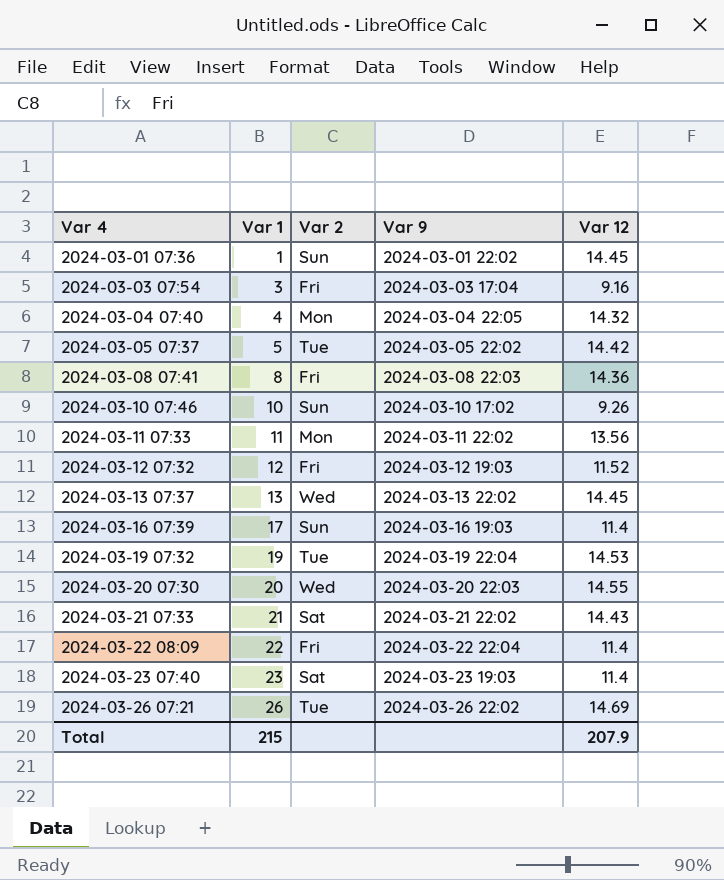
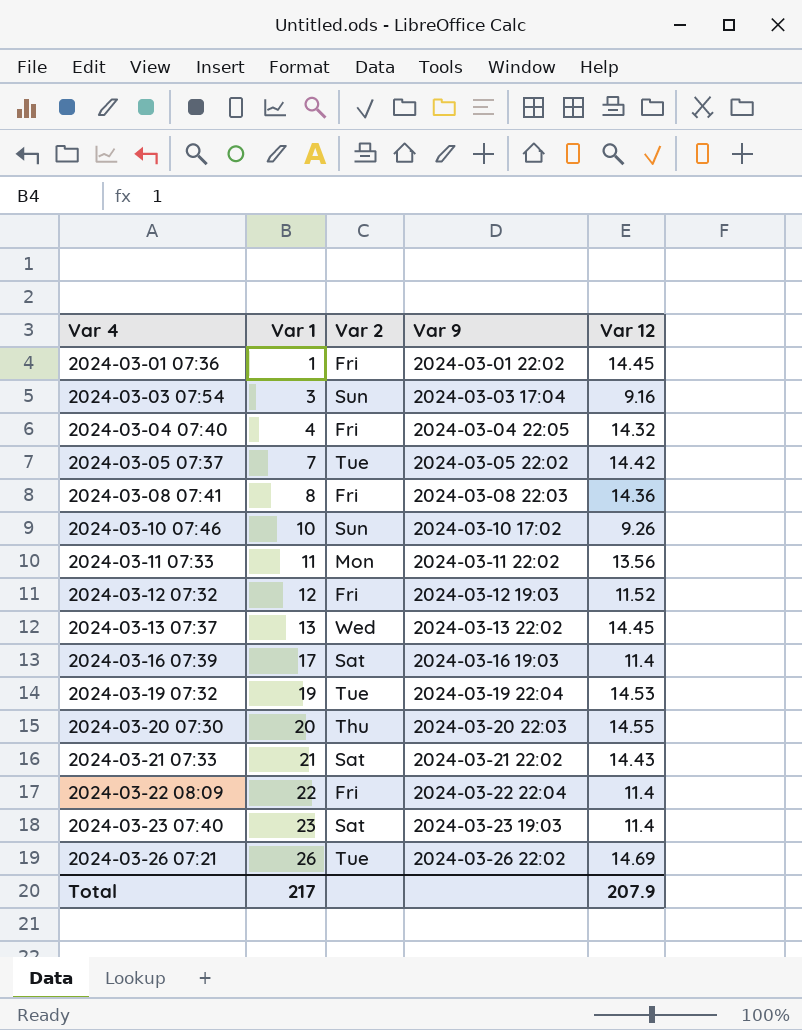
2024-03-01 07:36 | Var 2: Sun -> Fri
2024-03-03 07:54 | Var 2: Fri -> Sun
2024-03-04 07:40 | Var 2: Mon -> Fri
2024-03-05 07:37 | Var 1: 5 -> 7
2024-03-16 07:39 | Var 2: Sun -> Sat
2024-03-20 07:30 | Var 2: Wed -> Thu
Total | Var 1: 215 -> 217

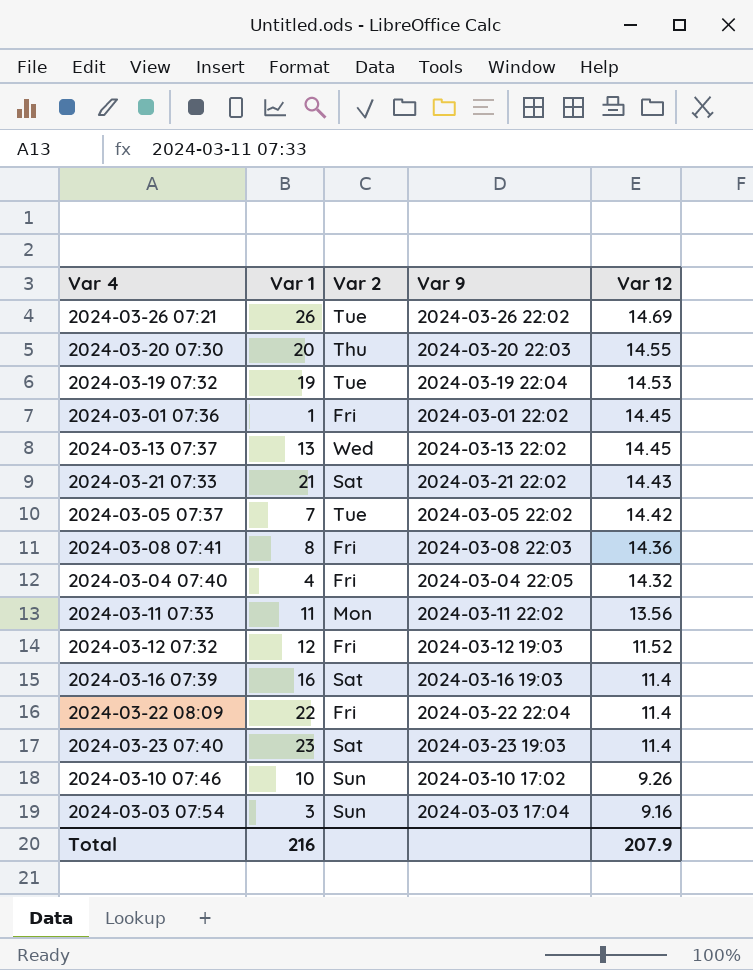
row order: Var 4 ascending -> Var 12 descending
2024-03-16 07:39 | Var 1: 17 -> 16
Total | Var 1: 217 -> 216

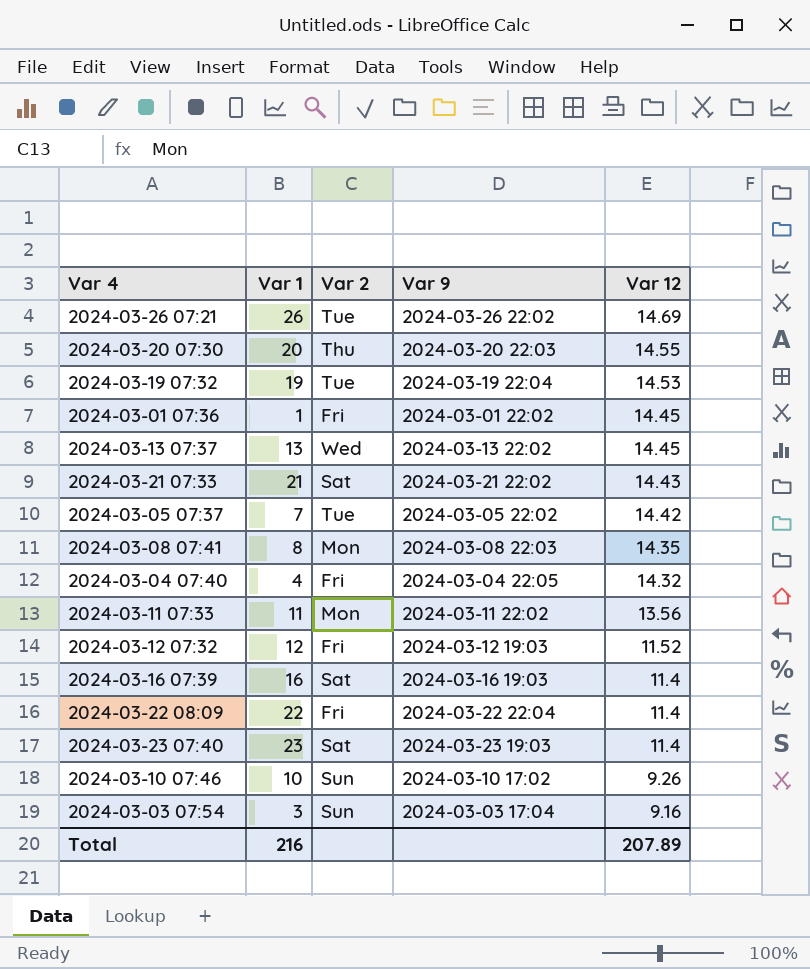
2024-03-08 07:41 | Var 2: Fri -> Mon
2024-03-08 07:41 | Var 12: 14.36 -> 14.35
Total | Var 12: 207.9 -> 207.89

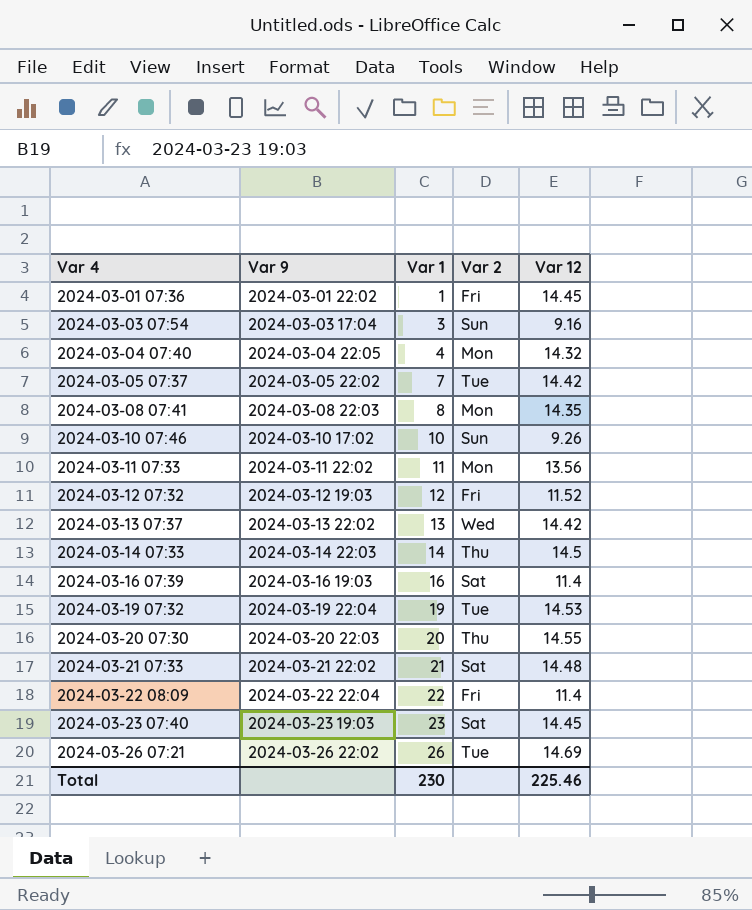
row order: Var 12 descending -> Var 4 ascending
column Var 9 | position: 4 -> 2
2024-03-04 07:40 | Var 2: Fri -> Mon
2024-03-13 07:37 | Var 12: 14.45 -> 14.42
row 2024-03-14 07:33: none -> 2024-03-14 22:03 | 14 | Thu | 14.5
2024-03-21 07:33 | Var 12: 14.43 -> 14.48
2024-03-23 07:40 | Var 12: 11.4 -> 14.45
Total | Var 1: 216 -> 230
Total | Var 12: 207.89 -> 225.46

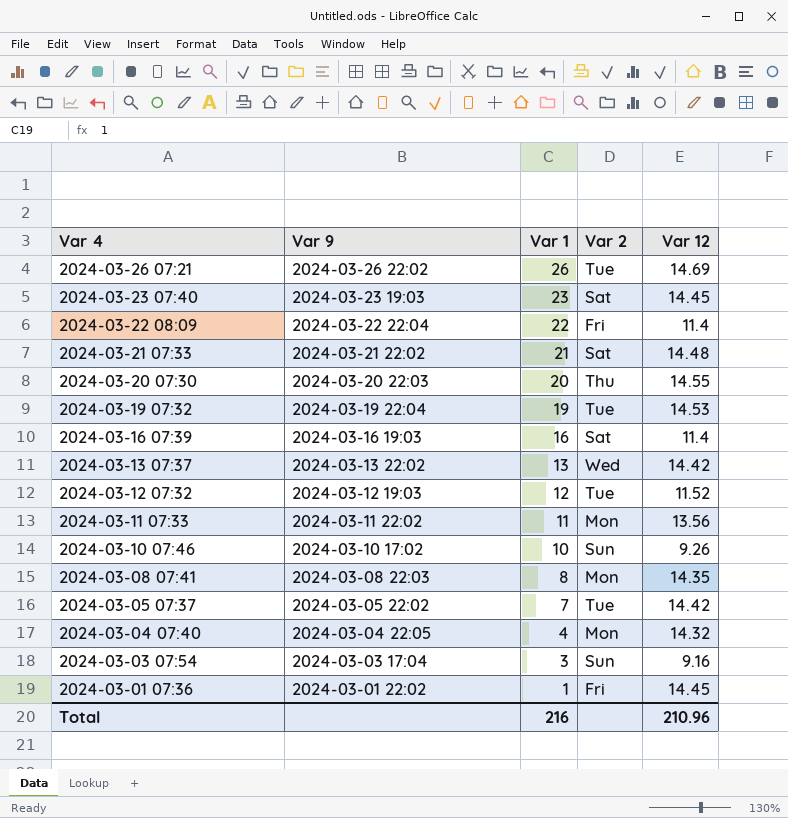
row order: Var 4 ascending -> Var 4 descending
row 2024-03-14 07:33: 2024-03-14 22:03 | 14 | Thu | 14.5 -> none
2024-03-12 07:32 | Var 2: Fri -> Tue
Total | Var 1: 230 -> 216
Total | Var 12: 225.46 -> 210.96

